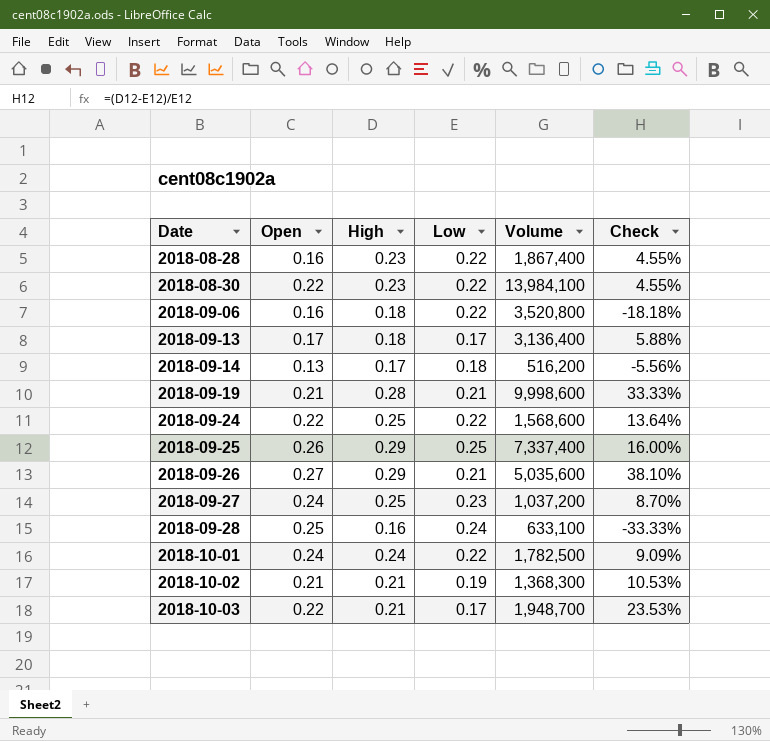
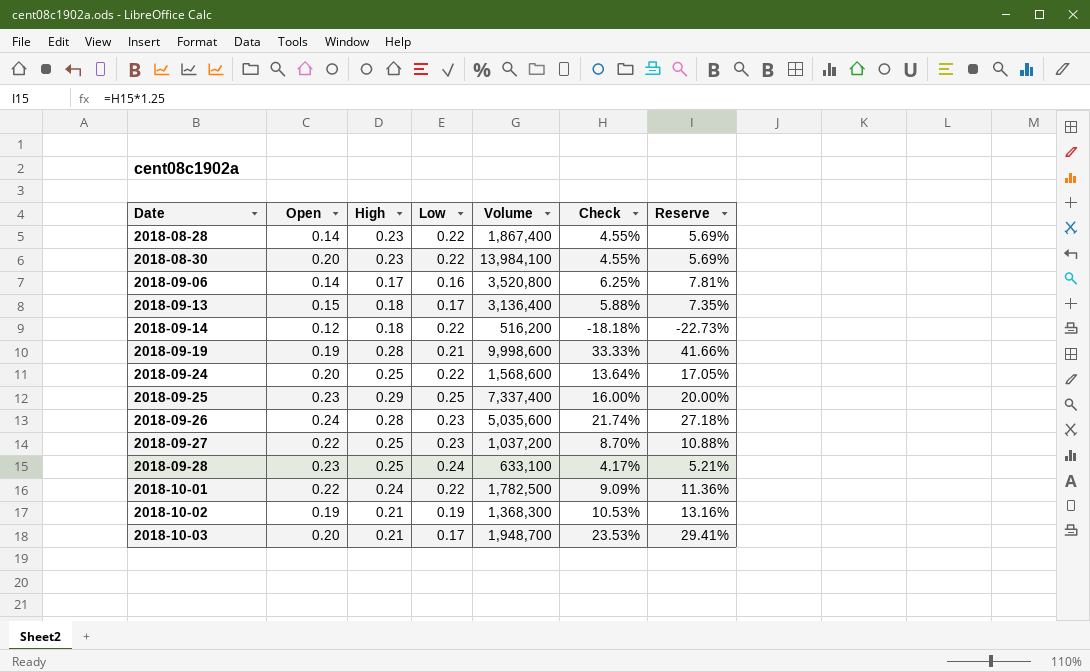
column Reserve | formula: none -> [Check] * 1.25
2018-08-28 | Open: 0.16 -> 0.14
2018-08-30 | Open: 0.22 -> 0.20
2018-09-06 | Open: 0.16 -> 0.14
2018-09-06 | High: 0.18 -> 0.17
2018-09-06 | Low: 0.22 -> 0.16
2018-09-06 | Check: -18.18% -> 6.25%
2018-09-13 | Open: 0.17 -> 0.15
2018-09-14 | Open: 0.13 -> 0.12
2018-09-14 | High: 0.17 -> 0.18
2018-09-14 | Low: 0.18 -> 0.22
2018-09-14 | Check: -5.56% -> -18.18%
2018-09-19 | Open: 0.21 -> 0.19
2018-09-24 | Open: 0.22 -> 0.20
2018-09-25 | Open: 0.26 -> 0.23
2018-09-26 | Open: 0.27 -> 0.24
2018-09-26 | High: 0.29 -> 0.28
2018-09-26 | Low: 0.21 -> 0.23
2018-09-26 | Check: 38.10% -> 21.74%
2018-09-27 | Open: 0.24 -> 0.22
2018-09-28 | Open: 0.25 -> 0.23
2018-09-28 | High: 0.16 -> 0.25
2018-09-28 | Check: -33.33% -> 4.17%
2018-10-01 | Open: 0.24 -> 0.22
2018-10-02 | Open: 0.21 -> 0.19
2018-10-03 | Open: 0.22 -> 0.20

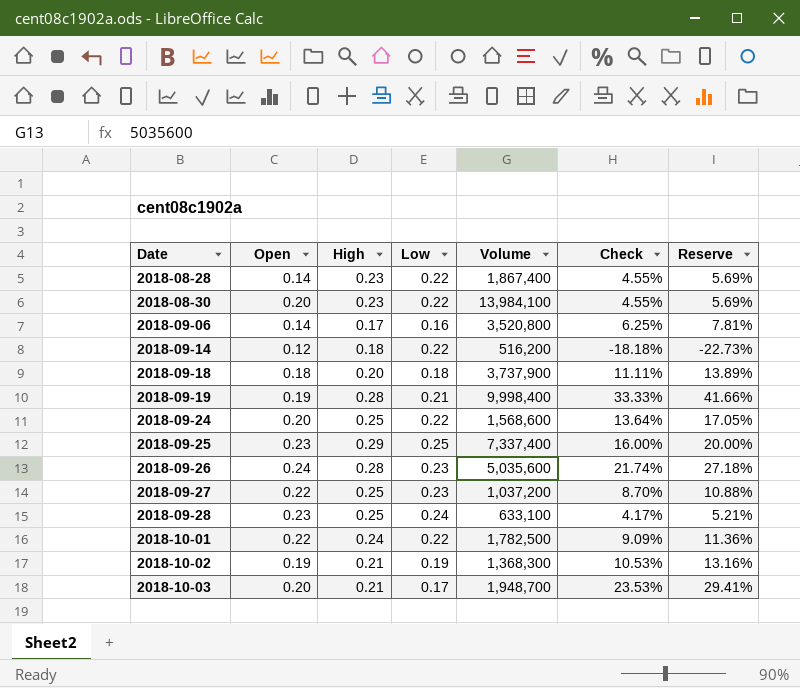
row 2018-09-13: 0.15 | 0.18 | 0.17 | 3,136,400 | 5.88% | 7.35% -> none
row 2018-09-18: none -> 0.18 | 0.20 | 0.18 | 3,737,900 | 11.11% | 13.89%
2018-09-19 | Volume: 9,998,600 -> 9,998,400

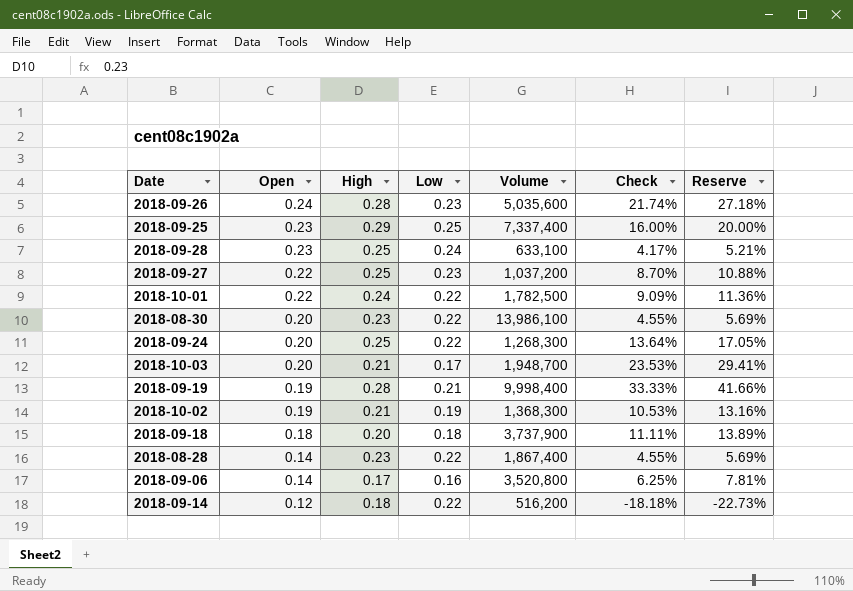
row order: Date ascending -> Open descending
2018-08-30 | Volume: 13,984,100 -> 13,986,100
2018-09-24 | Volume: 1,568,600 -> 1,268,300

